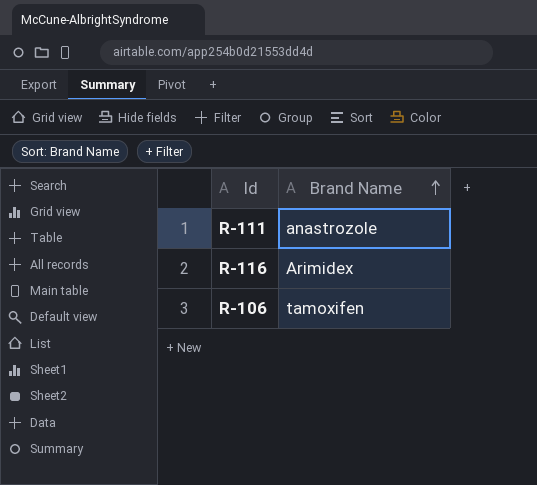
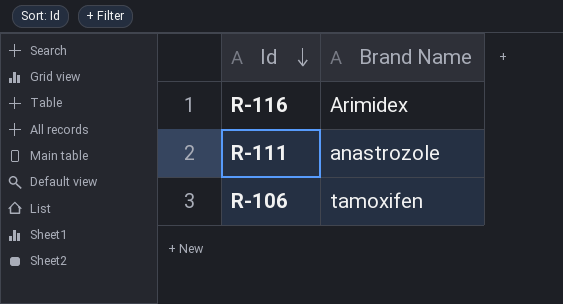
row order: Brand Name ascending -> Id descending

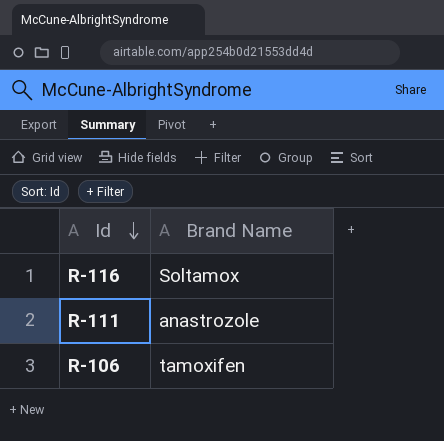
R-116 | Brand Name: Arimidex -> Soltamox

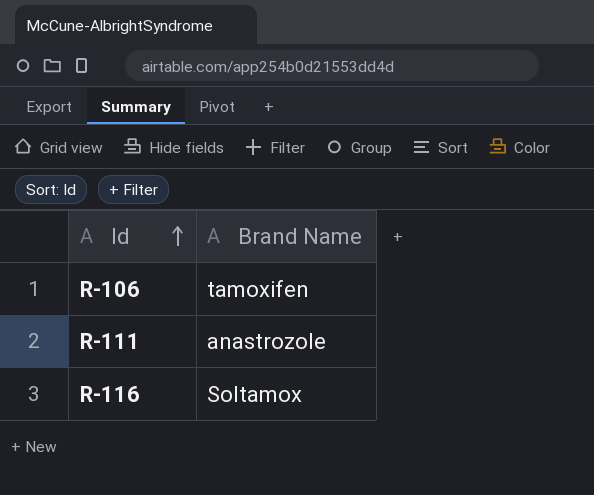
row order: Id descending -> Id ascending

